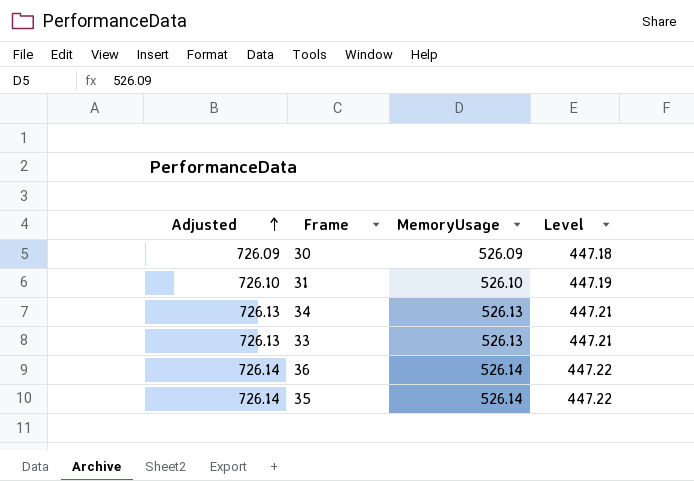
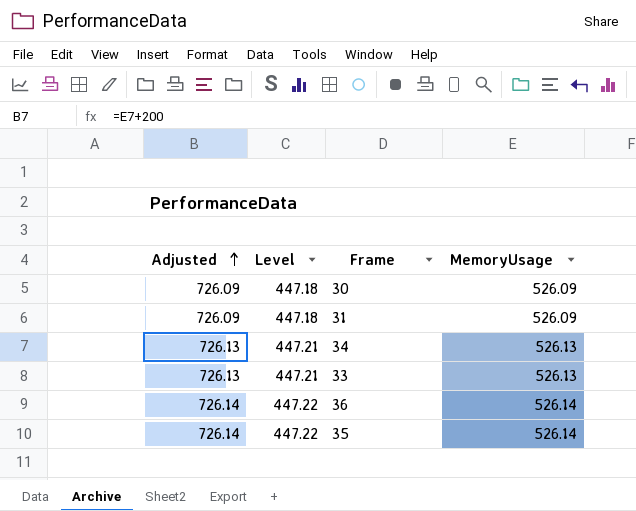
column Level | position: 4 -> 2
31 | Adjusted: 726.10 -> 726.09
31 | Level: 447.19 -> 447.18
31 | MemoryUsage: 526.10 -> 526.09

